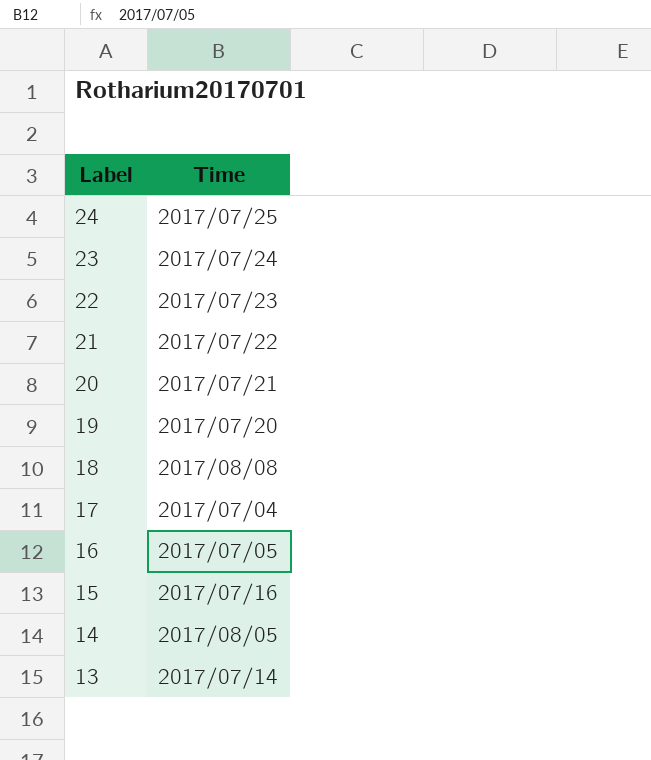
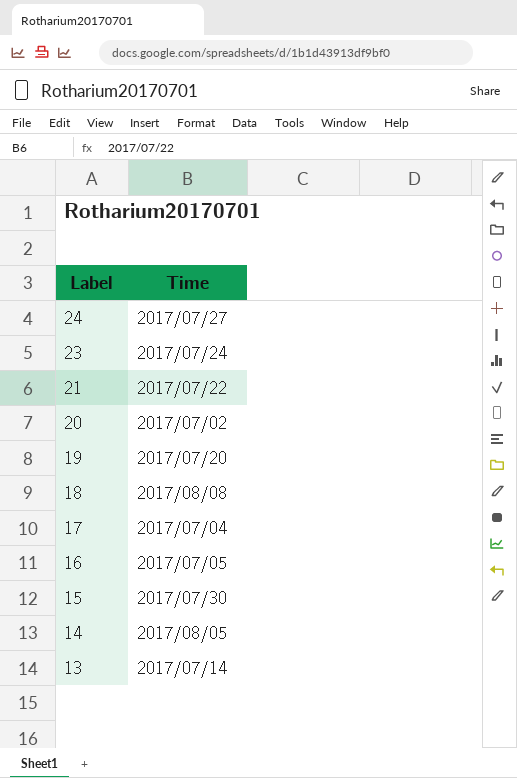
row 22: 2017/07/23 -> none
24 | Time: 2017/07/25 -> 2017/07/27
20 | Time: 2017/07/21 -> 2017/07/02
15 | Time: 2017/07/16 -> 2017/07/30

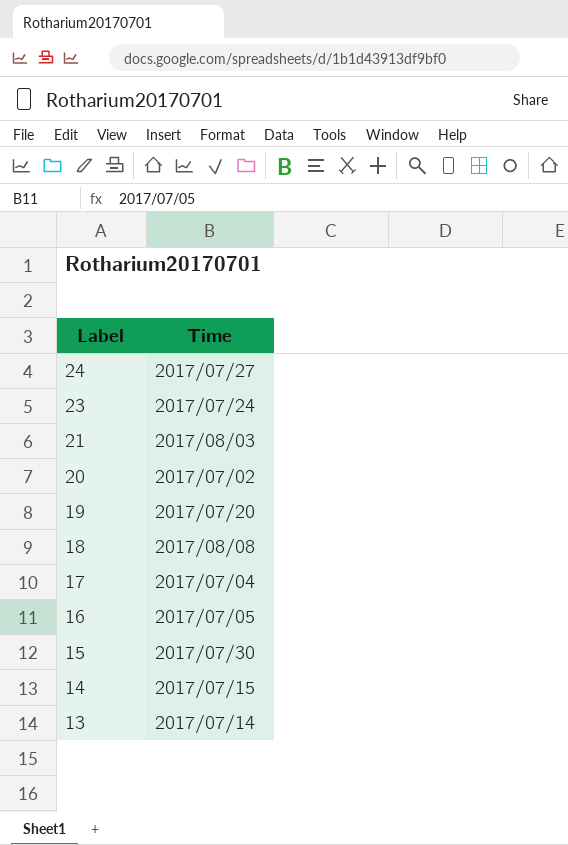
21 | Time: 2017/07/22 -> 2017/08/03
14 | Time: 2017/08/05 -> 2017/07/15

